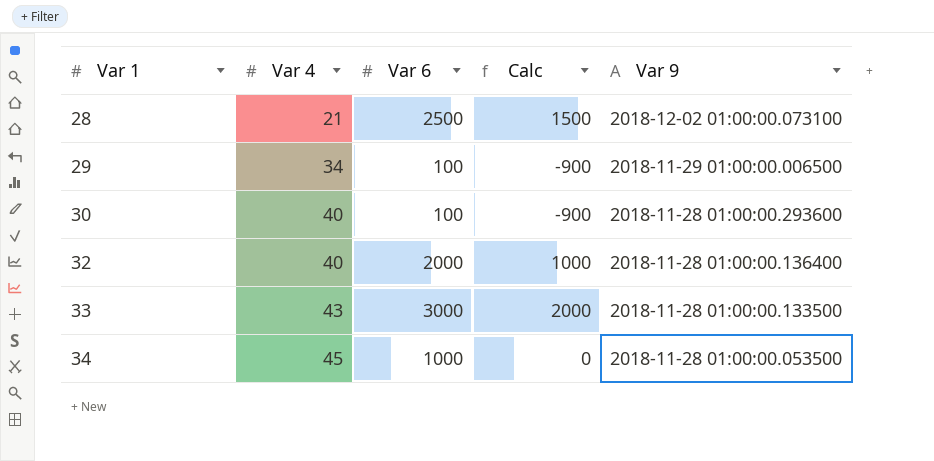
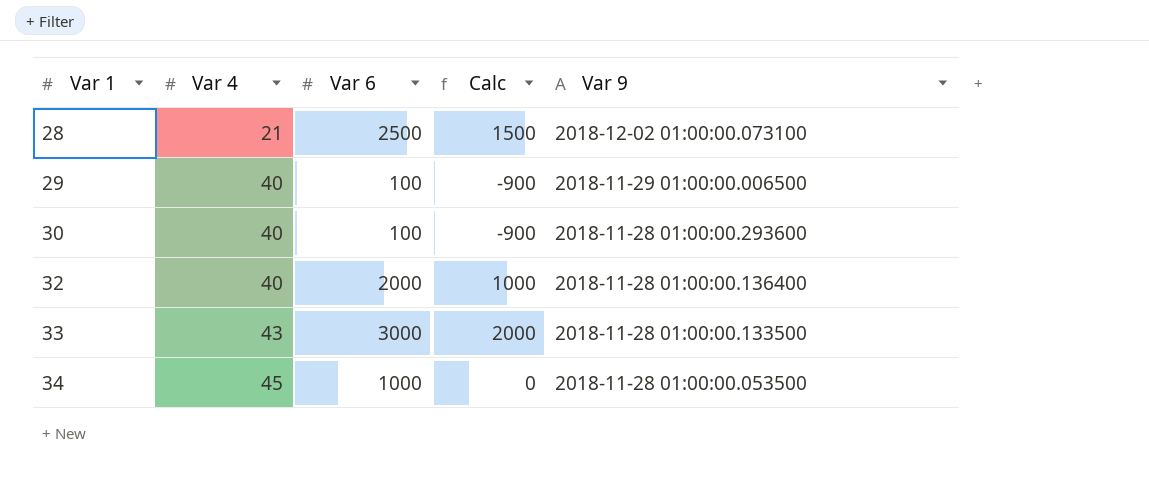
29 | Var 4: 34 -> 40

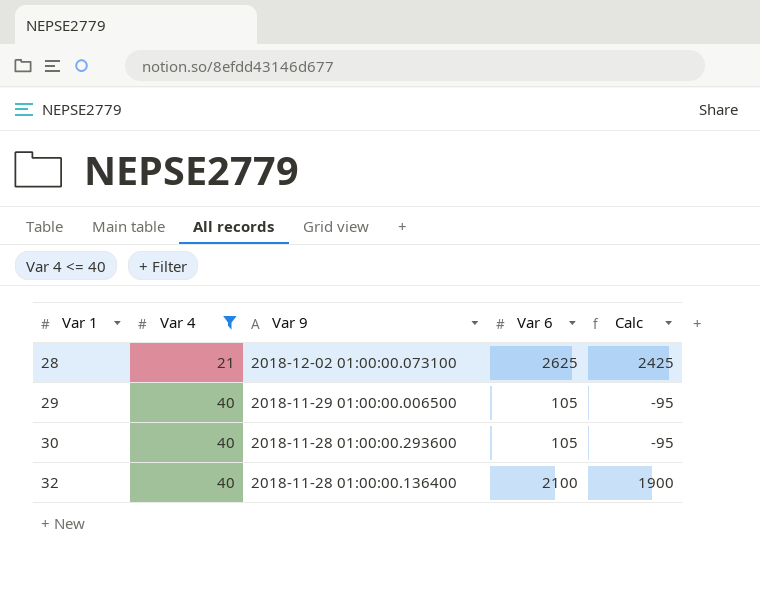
filter: none -> Var 4 <= 40
column Var 9 | position: 5 -> 3
column Calc | formula: [Var 6] - 1000 -> [Var 6] - 200
28 | Var 6: 2500 -> 2625
29 | Var 6: 100 -> 105
30 | Var 6: 100 -> 105
32 | Var 6: 2000 -> 2100

